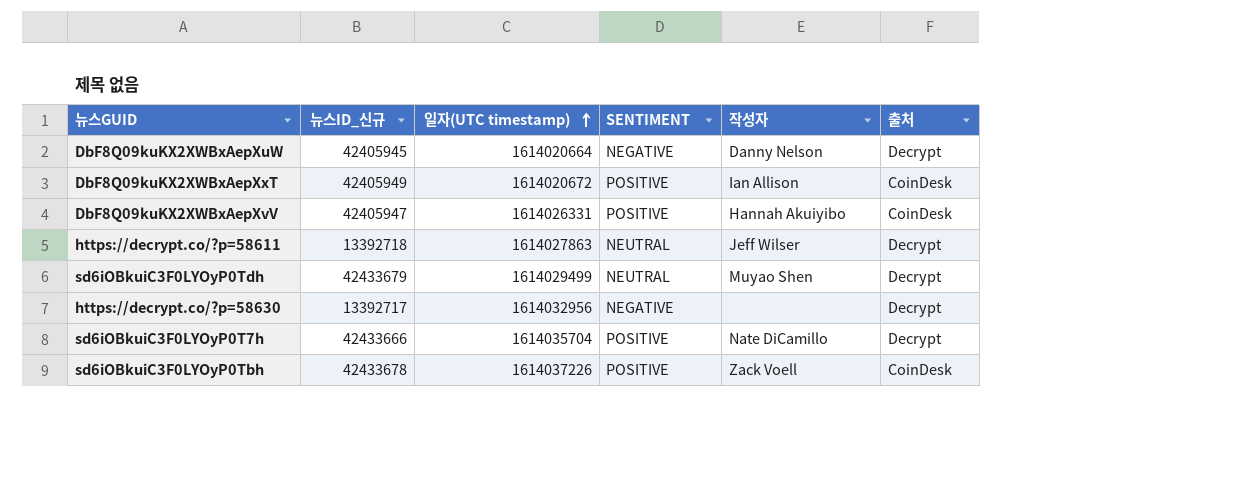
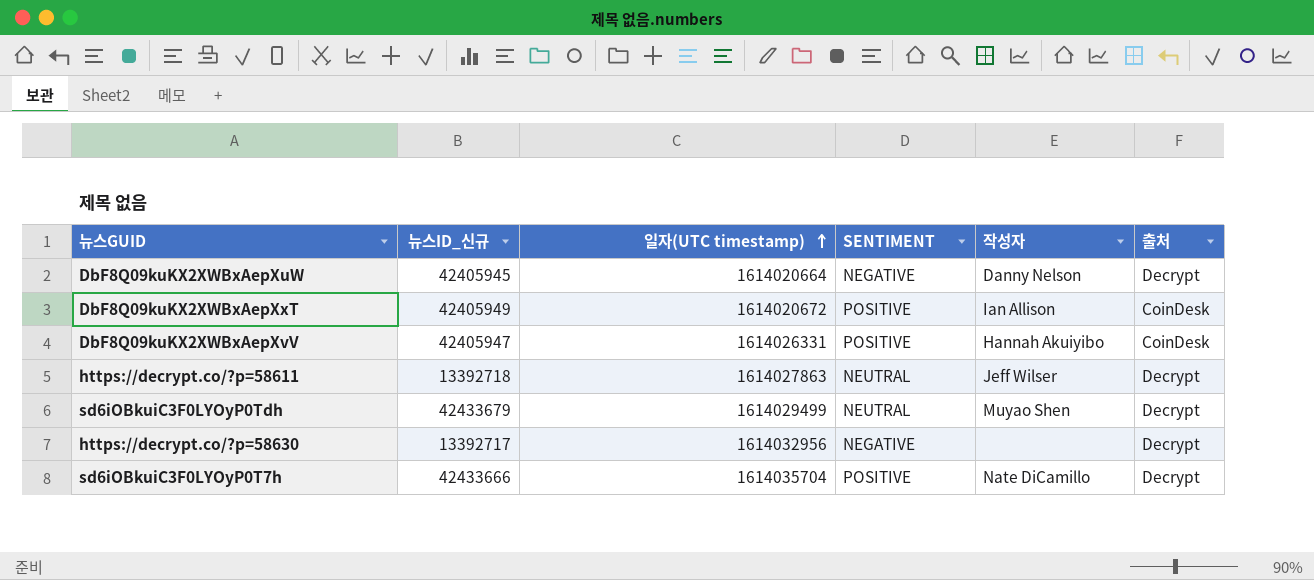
row sd6iOBkuiC3F0LYOyP0Tbh: 42433678 | 1614037226 | POSITIVE | Zack Voell | CoinDesk -> none

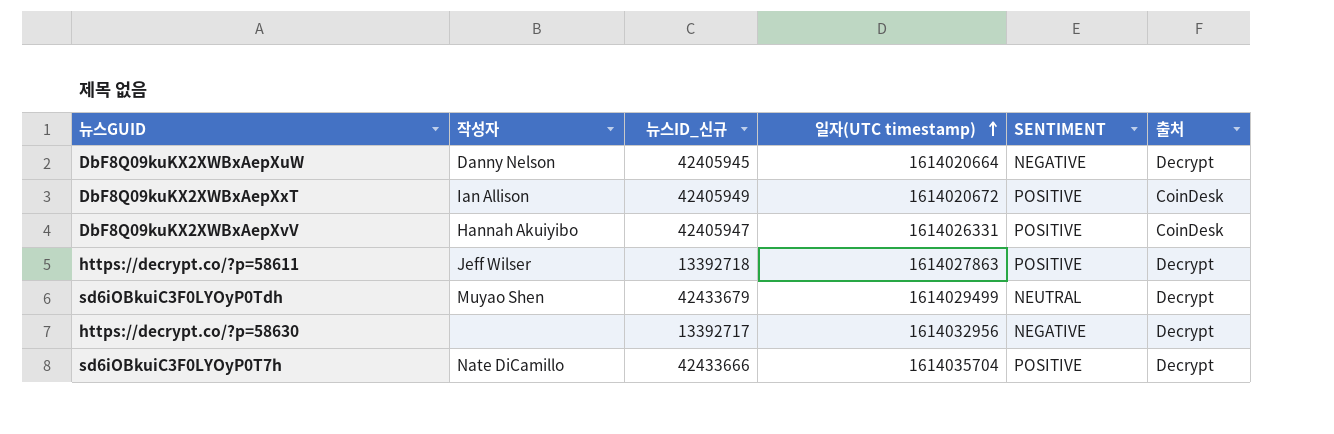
column 작성자 | position: 5 -> 2
https://decrypt.co/?p=58611 | SENTIMENT: NEUTRAL -> POSITIVE

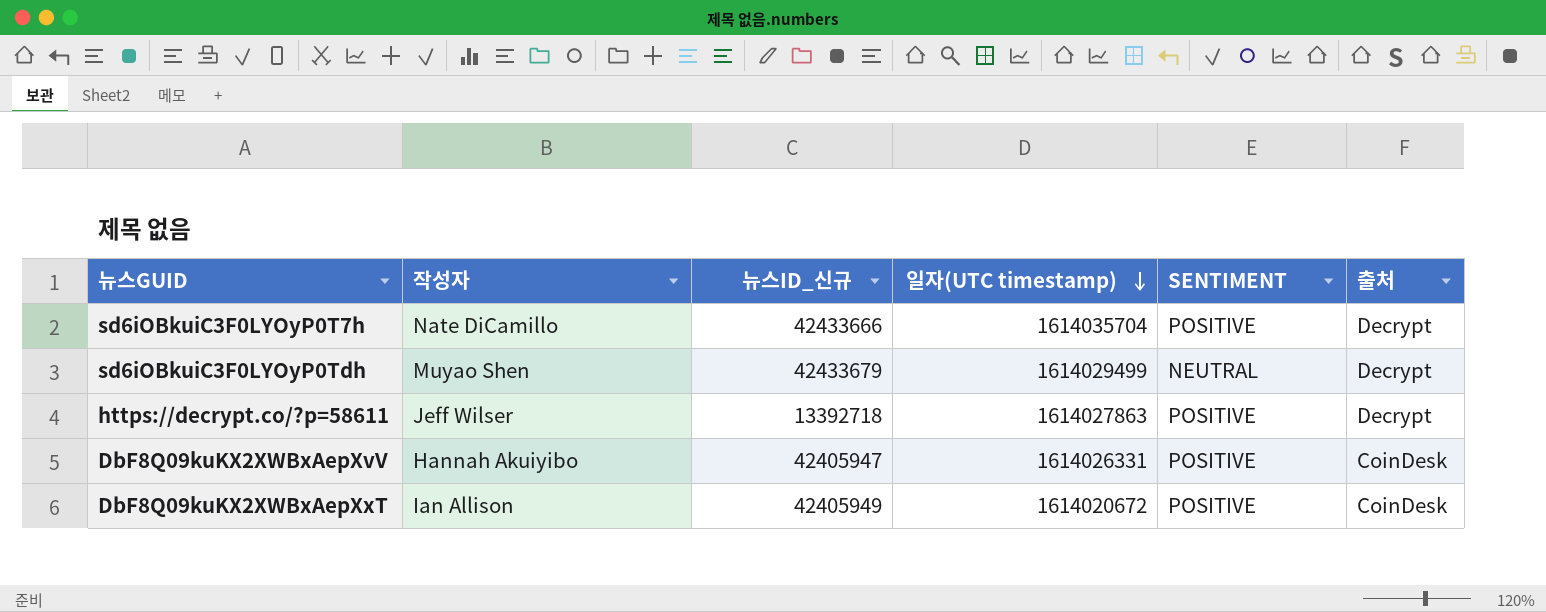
row order: 일자(UTC timestamp) ascending -> 일자(UTC timestamp) descending
row DbF8Q09kuKX2XWBxAepXuW: Danny Nelson | 42405945 | 1614020664 | NEGATIVE | Decrypt -> none
row https://decrypt.co/?p=58630: none | 13392717 | 1614032956 | NEGATIVE | Decrypt -> none

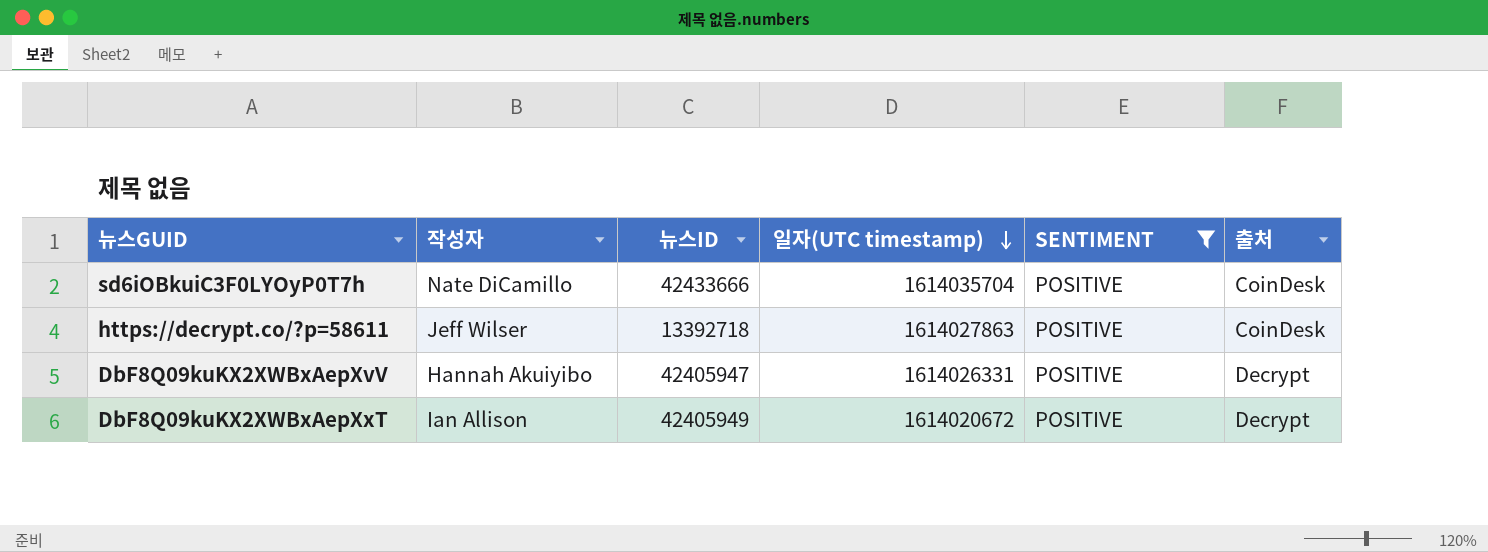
filter: none -> SENTIMENT = POSITIVE
column name: 뉴스ID_신규 -> 뉴스ID
sd6iOBkuiC3F0LYOyP0T7h | 출처: Decrypt -> CoinDesk
https://decrypt.co/?p=58611 | 출처: Decrypt -> CoinDesk
DbF8Q09kuKX2XWBxAepXvV | 출처: CoinDesk -> Decrypt
DbF8Q09kuKX2XWBxAepXxT | 출처: CoinDesk -> Decrypt

